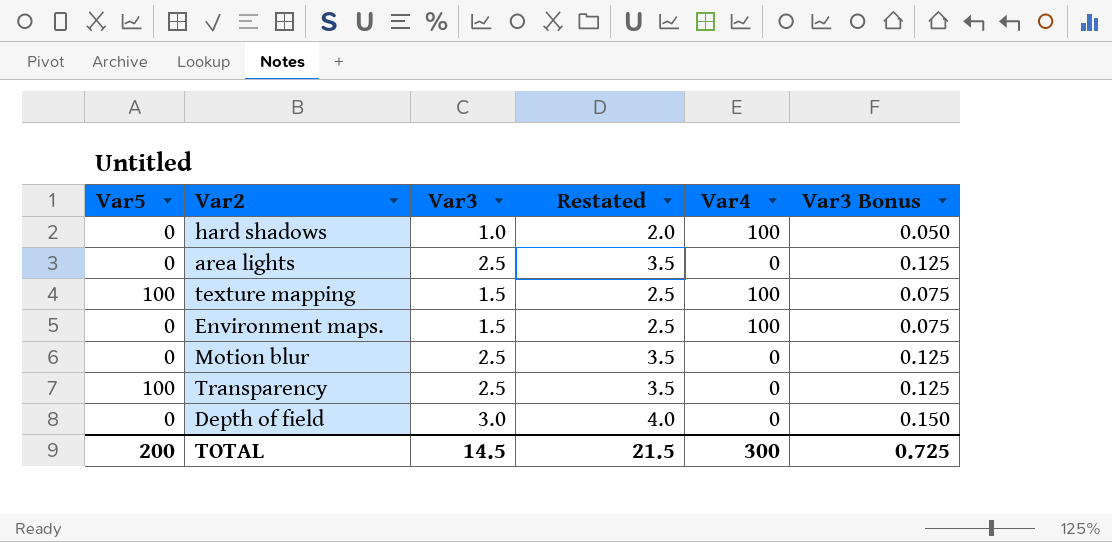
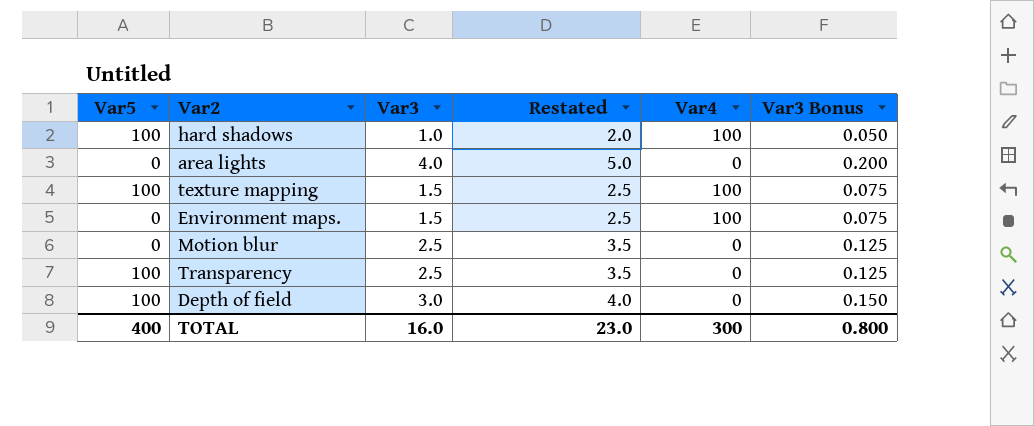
hard shadows | Var5: 0 -> 100
area lights | Var3: 2.5 -> 4.0
area lights | Restated: 3.5 -> 5.0
area lights | Var3 Bonus: 0.125 -> 0.200
Depth of field | Var5: 0 -> 100
TOTAL | Var5: 200 -> 400
TOTAL | Var3: 14.5 -> 16.0
TOTAL | Restated: 21.5 -> 23.0
TOTAL | Var3 Bonus: 0.725 -> 0.800

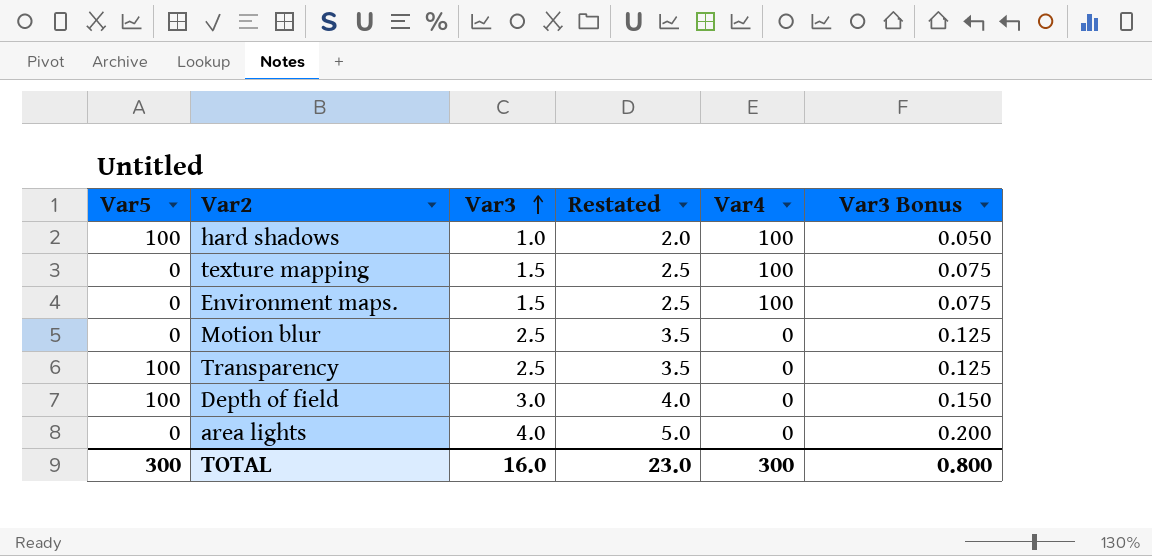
row order: none -> Var3 ascending
texture mapping | Var5: 100 -> 0
TOTAL | Var5: 400 -> 300

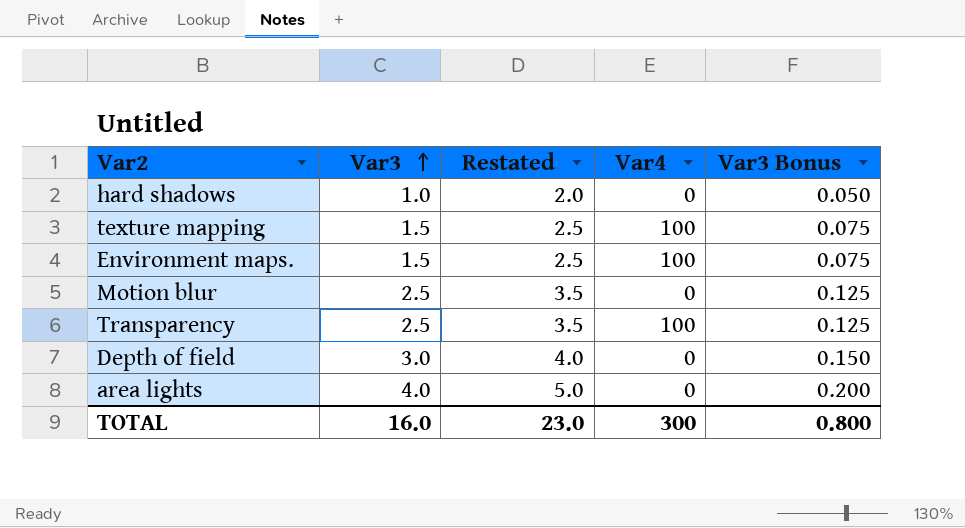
column Var5 | position: 1 -> none
hard shadows | Var4: 100 -> 0
Transparency | Var4: 0 -> 100

